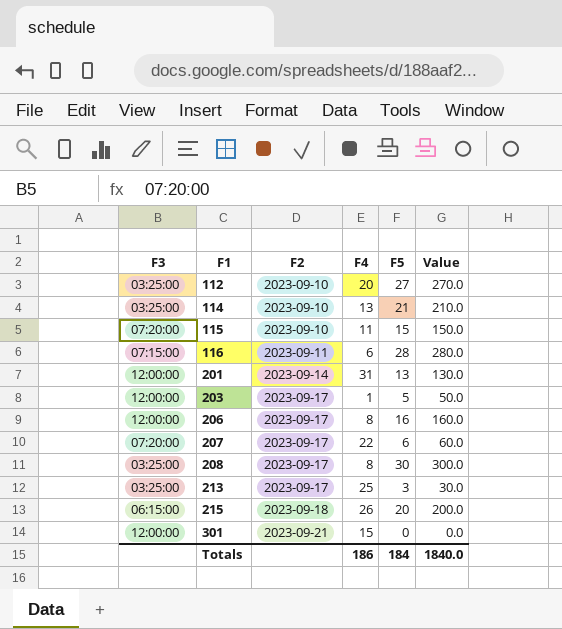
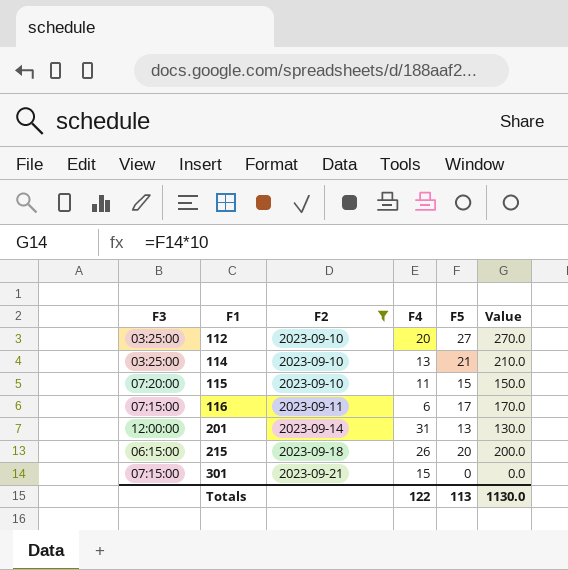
filter: none -> F2 != 2023-09-17
116 | F5: 28 -> 17
116 | Value: 280.0 -> 170.0
301 | F3: 12:00:00 -> 07:15:00
Totals | F4: 186 -> 122
Totals | F5: 184 -> 113
Totals | Value: 1840.0 -> 1130.0

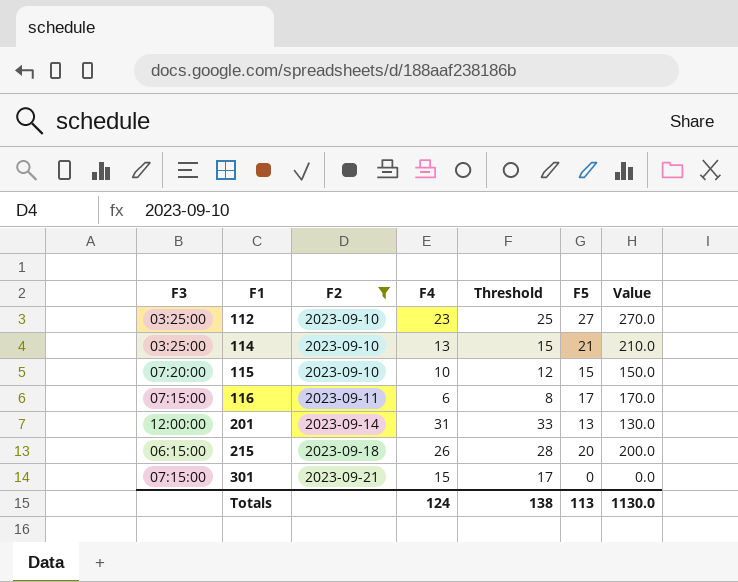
column Threshold | formula: none -> [F4] + 2
112 | F4: 20 -> 23
115 | F4: 11 -> 10
Totals | F4: 122 -> 124

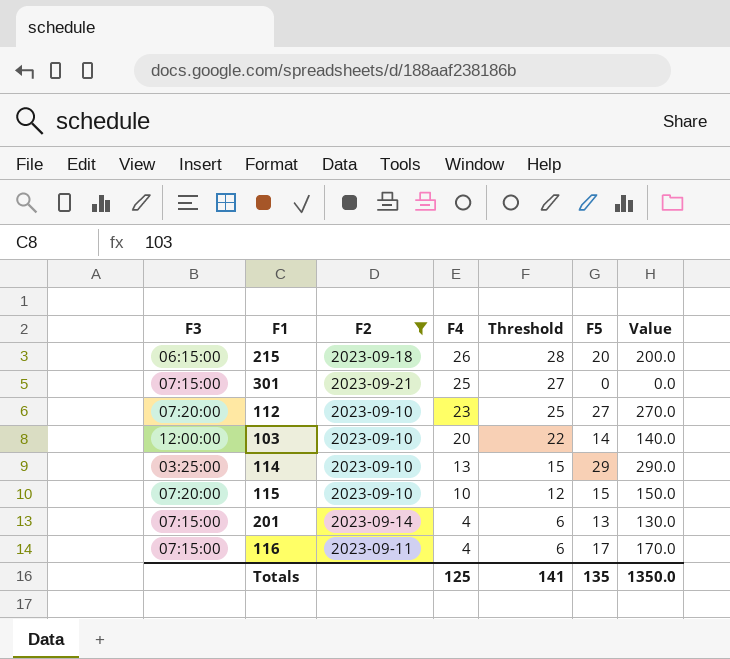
row order: F1 ascending -> F4 descending
301 | F4: 15 -> 25
301 | Threshold: 17 -> 27
112 | F3: 03:25:00 -> 07:20:00
row 103: none -> 12:00:00 | 2023-09-10 | 20 | 22 | 14 | 140.0
114 | F5: 21 -> 29
114 | Value: 210.0 -> 290.0
201 | F3: 12:00:00 -> 07:15:00
201 | F4: 31 -> 4
201 | Threshold: 33 -> 6
116 | F4: 6 -> 4
116 | Threshold: 8 -> 6
Totals | F4: 124 -> 125
Totals | Threshold: 138 -> 141
Totals | F5: 113 -> 135
Totals | Value: 1130.0 -> 1350.0

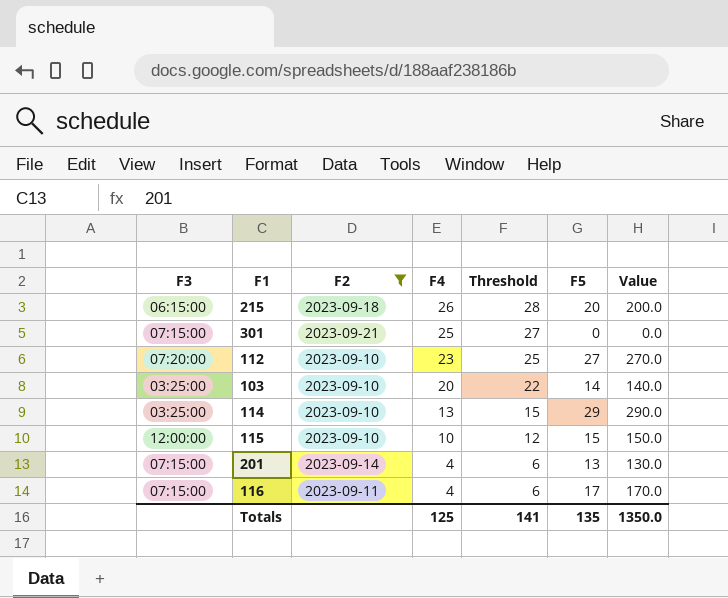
103 | F3: 12:00:00 -> 03:25:00
115 | F3: 07:20:00 -> 12:00:00

